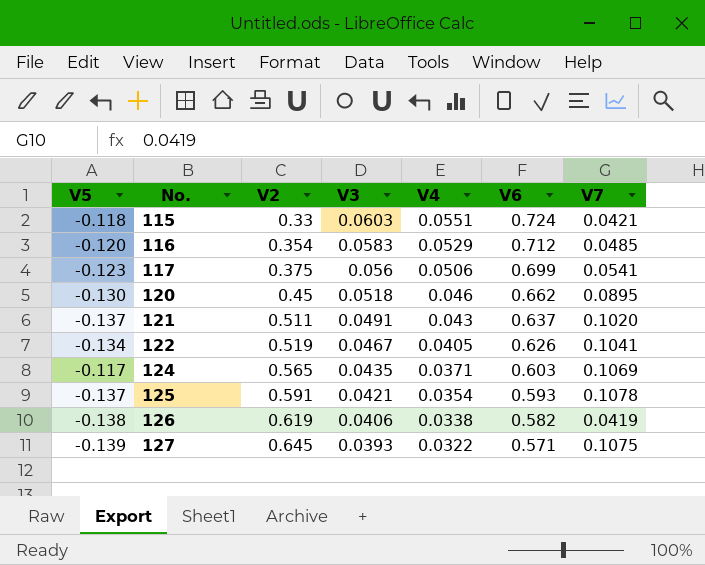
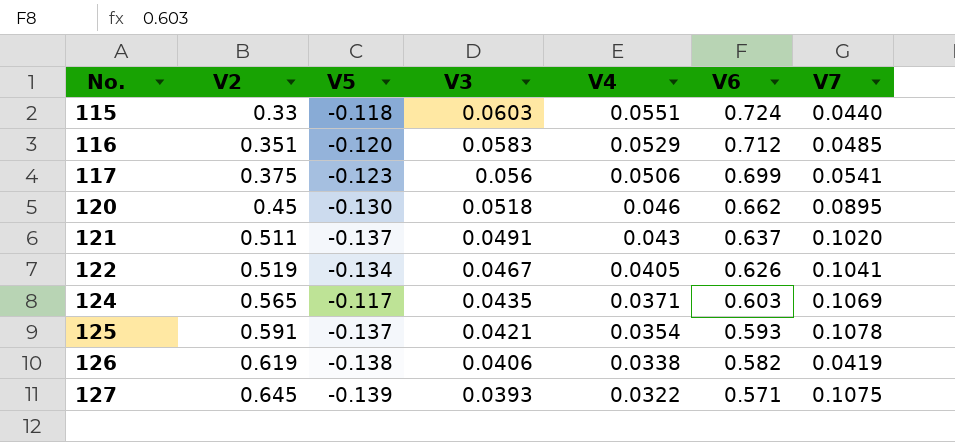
column V5 | position: 1 -> 3
115 | V7: 0.0421 -> 0.0440
116 | V2: 0.354 -> 0.351

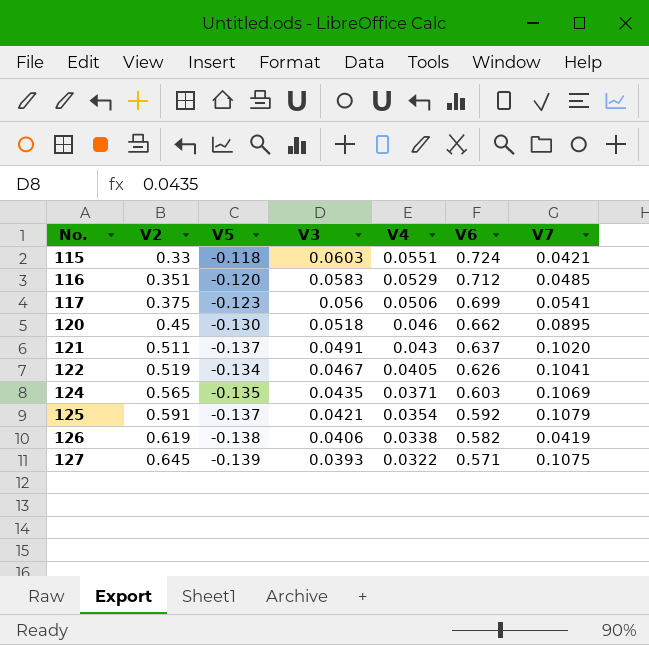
115 | V7: 0.0440 -> 0.0421
124 | V5: -0.117 -> -0.135
125 | V6: 0.593 -> 0.592
125 | V7: 0.1078 -> 0.1079

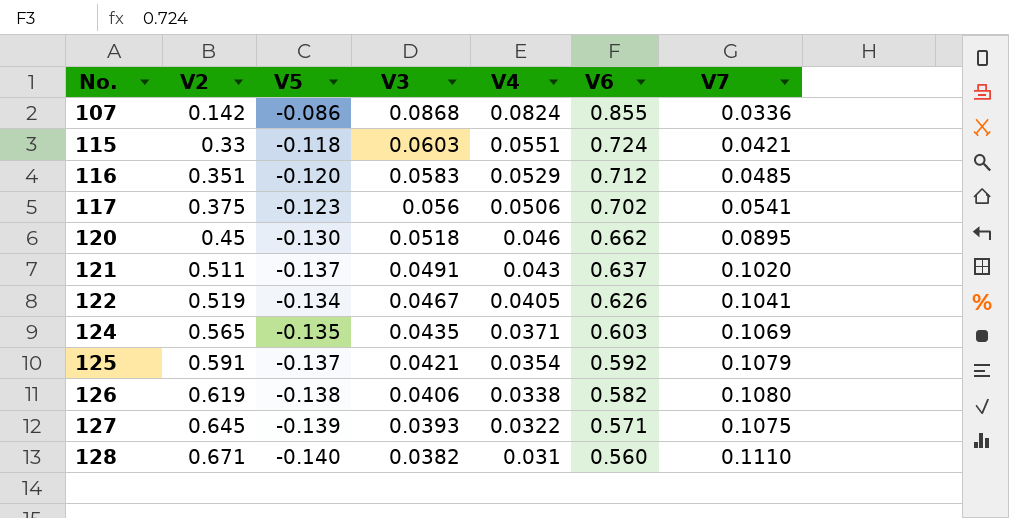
row 107: none -> 0.142 | -0.086 | 0.0868 | 0.0824 | 0.855 | 0.0336
117 | V6: 0.699 -> 0.702
126 | V7: 0.0419 -> 0.1080
row 128: none -> 0.671 | -0.140 | 0.0382 | 0.031 | 0.560 | 0.1110

